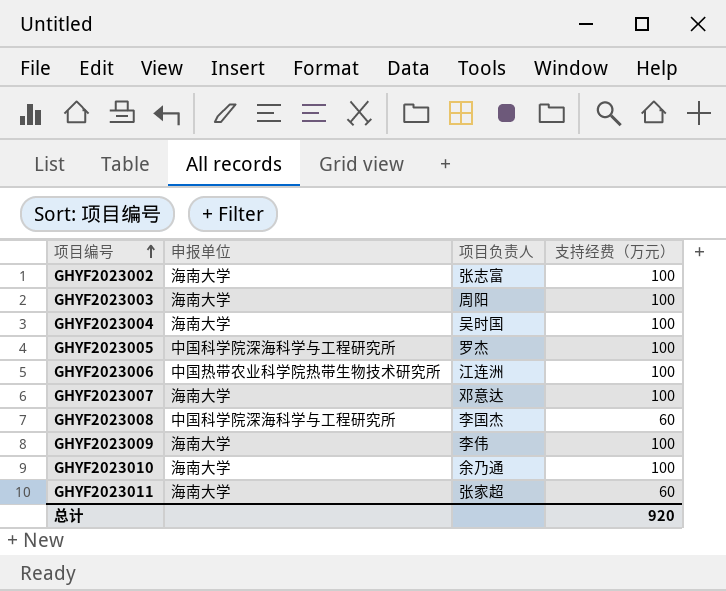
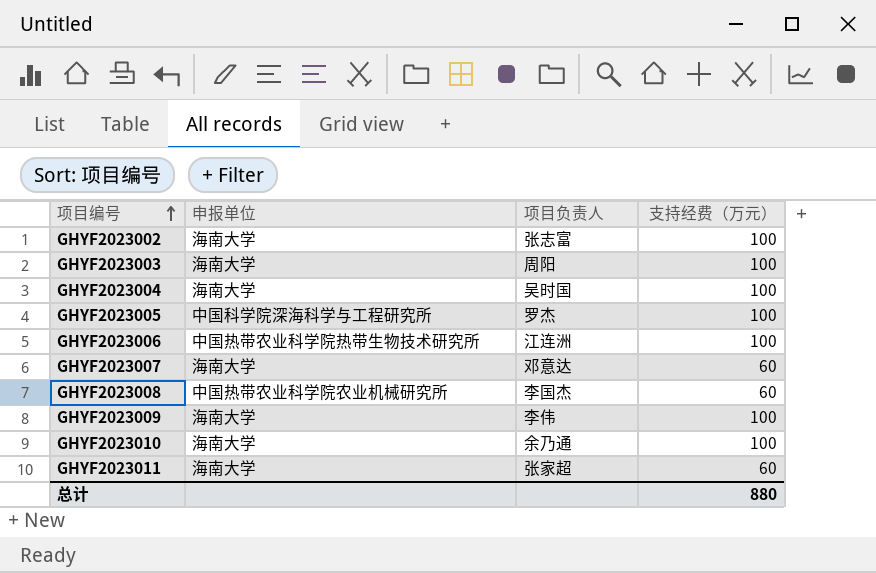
GHYF2023007 | 支持经费（万元）: 100 -> 60
GHYF2023008 | 申报单位: 中国科学院深海科学与工程研究所 -> 中国热带农业科学院农业机械研究所
总计 | 支持经费（万元）: 920 -> 880

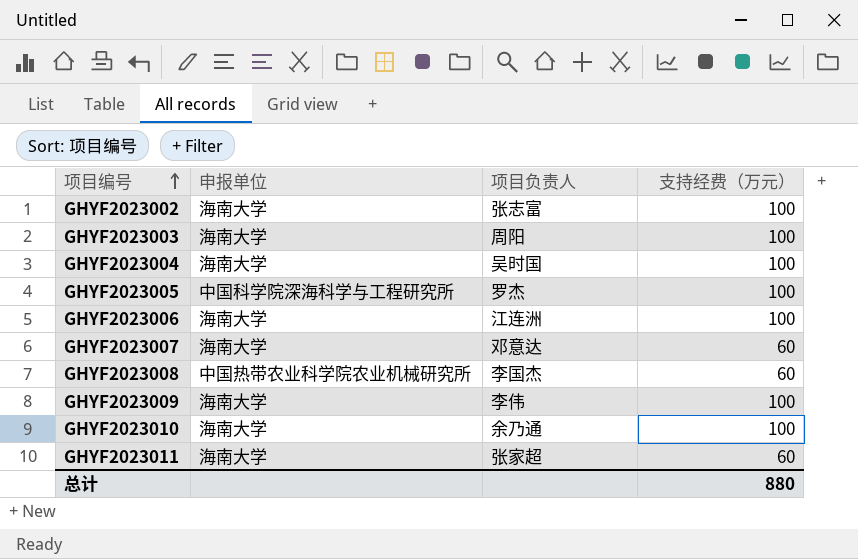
GHYF2023006 | 申报单位: 中国热带农业科学院热带生物技术研究所 -> 海南大学

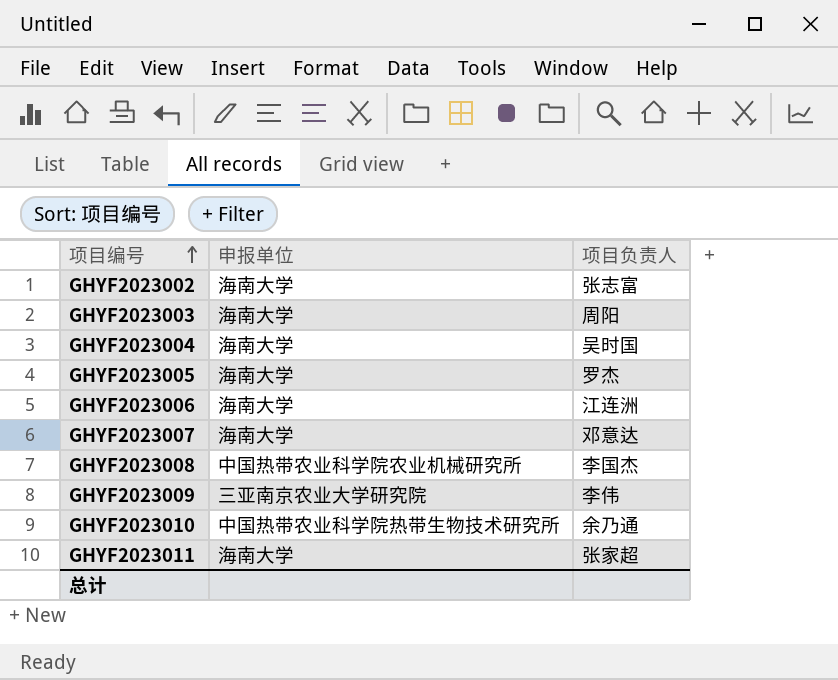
column 支持经费（万元） | position: 4 -> none
GHYF2023005 | 申报单位: 中国科学院深海科学与工程研究所 -> 海南大学
GHYF2023009 | 申报单位: 海南大学 -> 三亚南京农业大学研究院
GHYF2023010 | 申报单位: 海南大学 -> 中国热带农业科学院热带生物技术研究所

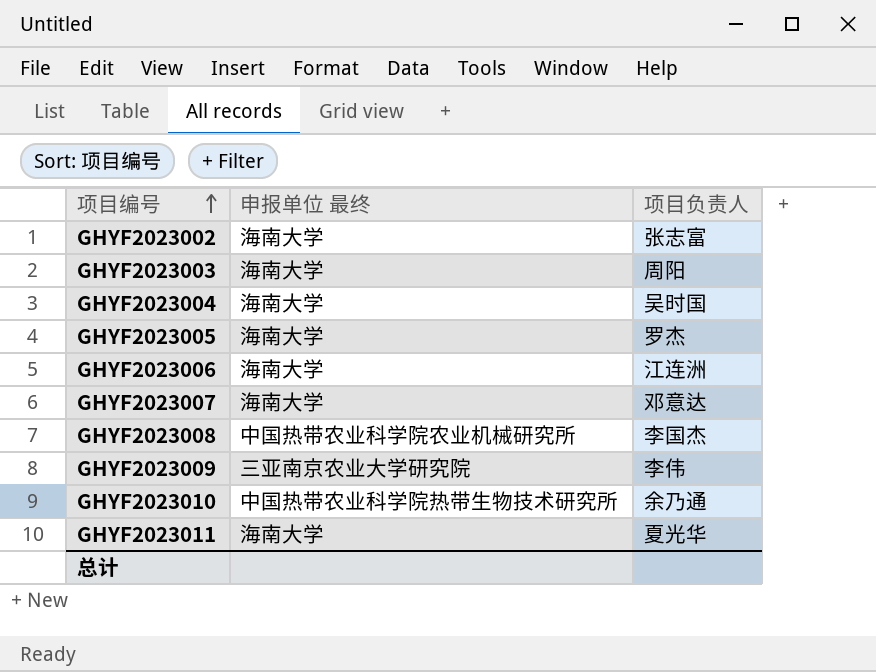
column name: 申报单位 -> 申报单位 最终
GHYF2023011 | 项目负责人: 张家超 -> 夏光华

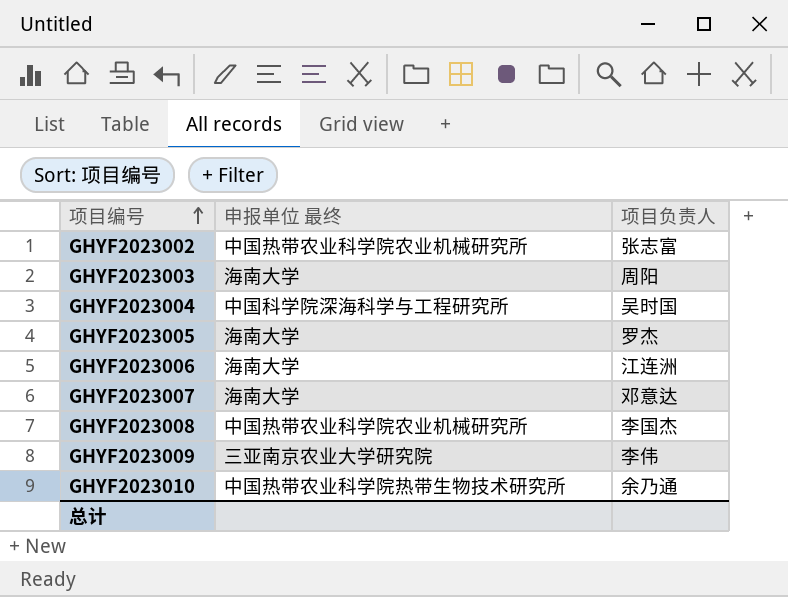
row GHYF2023011: 海南大学 | 夏光华 -> none
GHYF2023002 | 申报单位 最终: 海南大学 -> 中国热带农业科学院农业机械研究所
GHYF2023004 | 申报单位 最终: 海南大学 -> 中国科学院深海科学与工程研究所

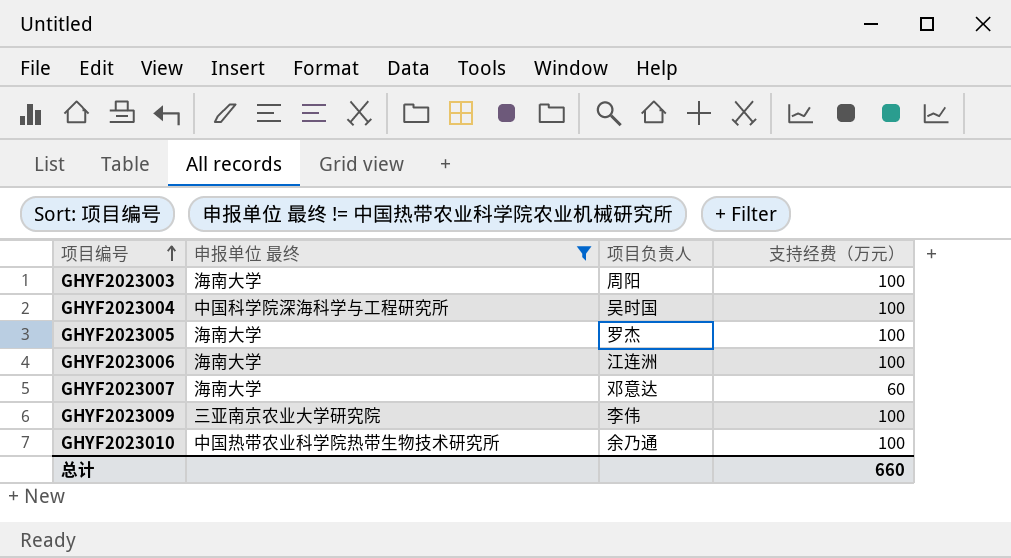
filter: none -> 申报单位 最终 != 中国热带农业科学院农业机械研究所
column 支持经费（万元） | position: none -> 4

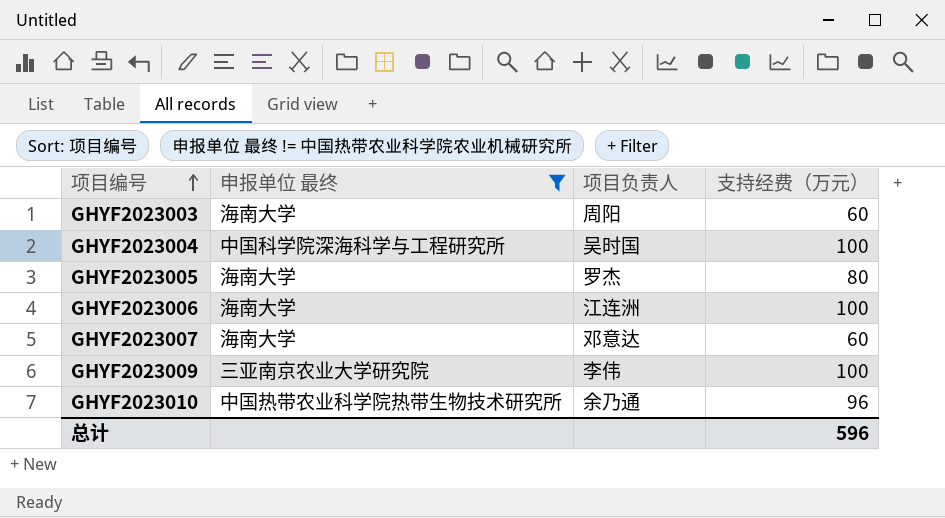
GHYF2023003 | 支持经费（万元）: 100 -> 60
GHYF2023005 | 支持经费（万元）: 100 -> 80
GHYF2023010 | 支持经费（万元）: 100 -> 96
总计 | 支持经费（万元）: 660 -> 596

